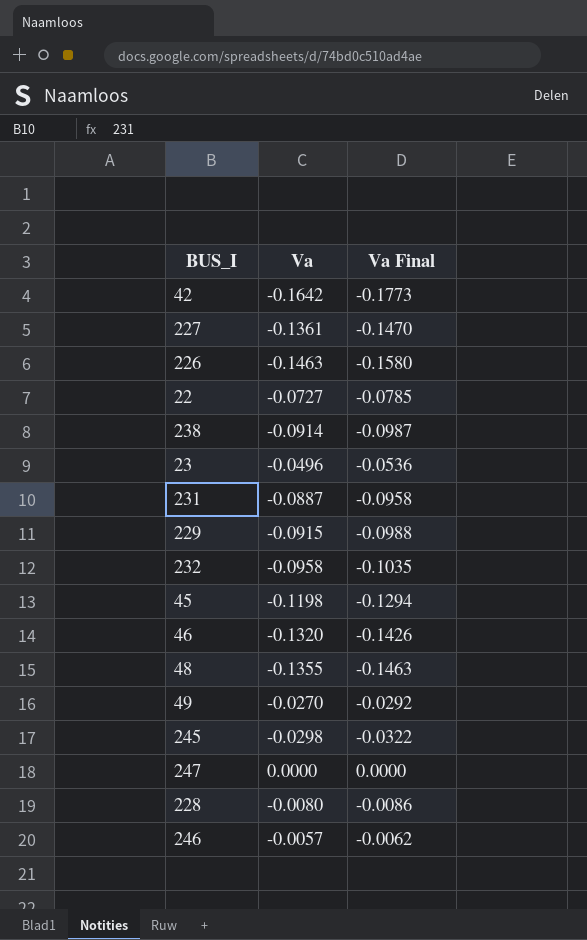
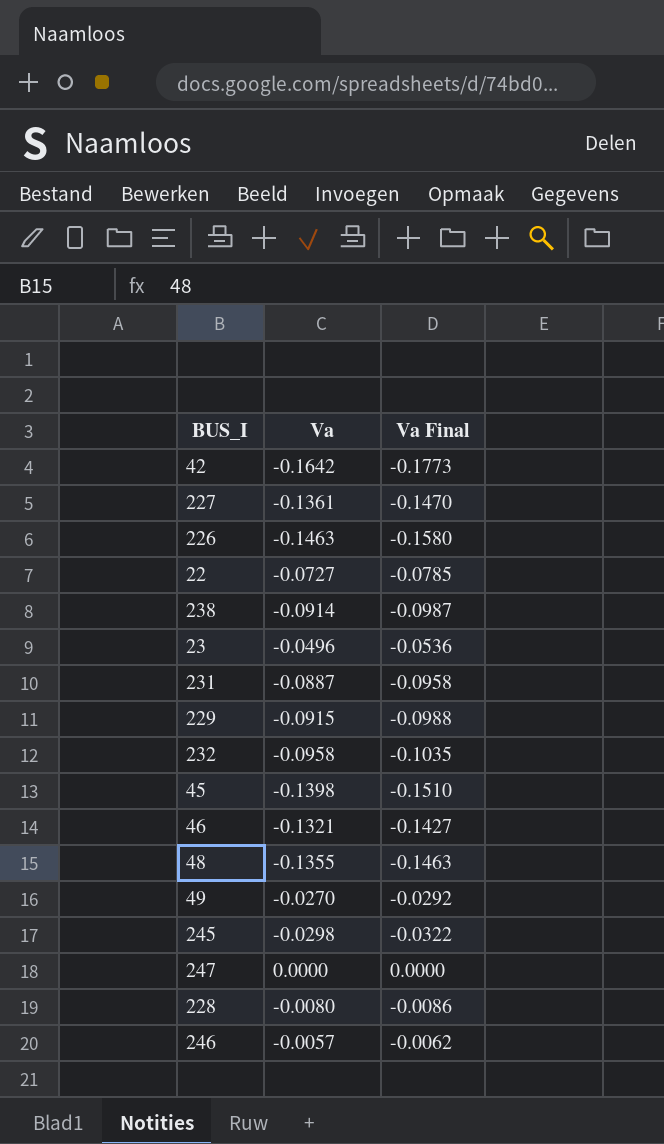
45 | Va: -0.1198 -> -0.1398
45 | Va Final: -0.1294 -> -0.1510
46 | Va: -0.1320 -> -0.1321
46 | Va Final: -0.1426 -> -0.1427

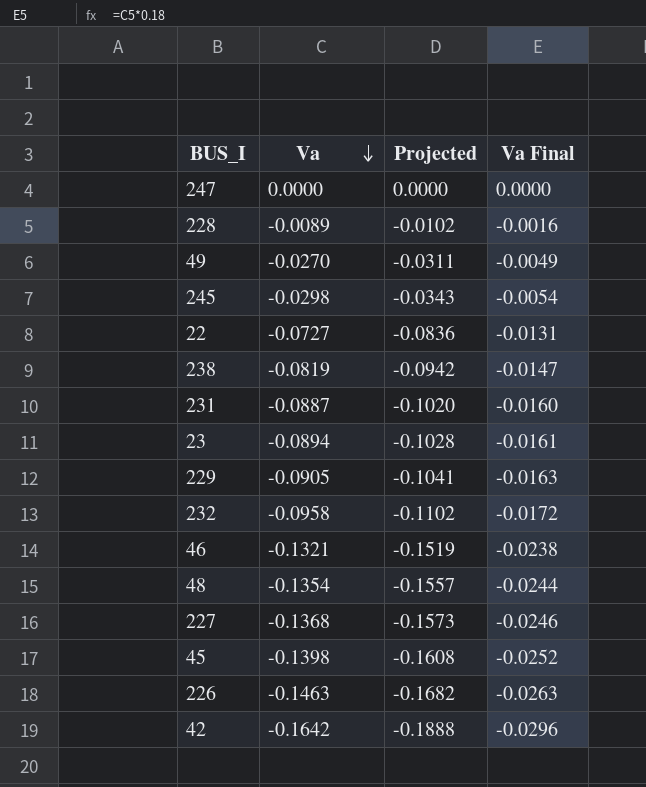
row order: none -> Va descending
column Projected | formula: none -> [Va] * 1.15
column Va Final | formula: [Va] * 1.08 -> [Va] * 0.18
row 246: -0.0057 | -0.0062 -> none
228 | Va: -0.0080 -> -0.0089
238 | Va: -0.0914 -> -0.0819
23 | Va: -0.0496 -> -0.0894
229 | Va: -0.0915 -> -0.0905
48 | Va: -0.1355 -> -0.1354
227 | Va: -0.1361 -> -0.1368

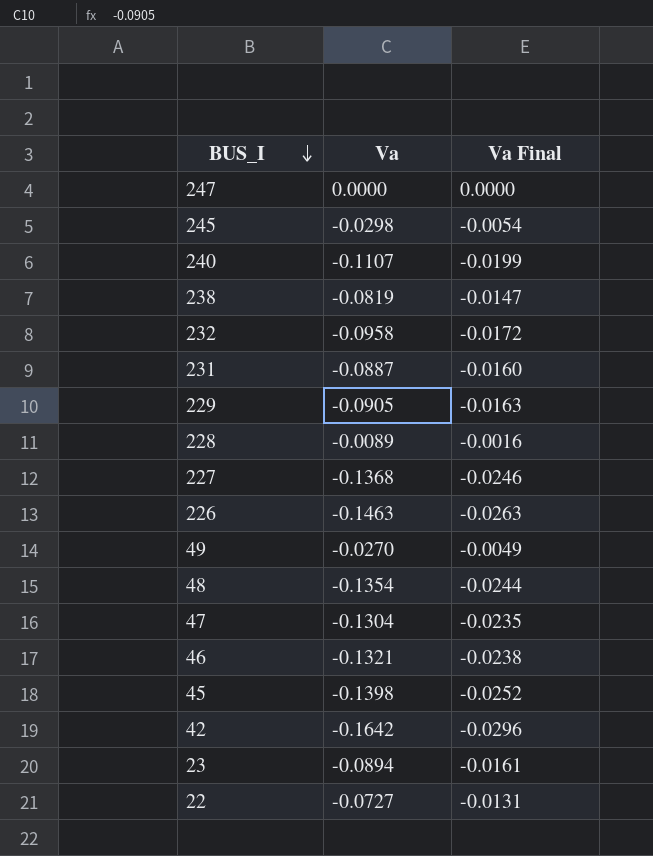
row order: Va descending -> BUS_I descending
column Projected | formula: [Va] * 1.15 -> none
row 240: none -> -0.1107 | -0.0199
row 47: none -> -0.1304 | -0.0235

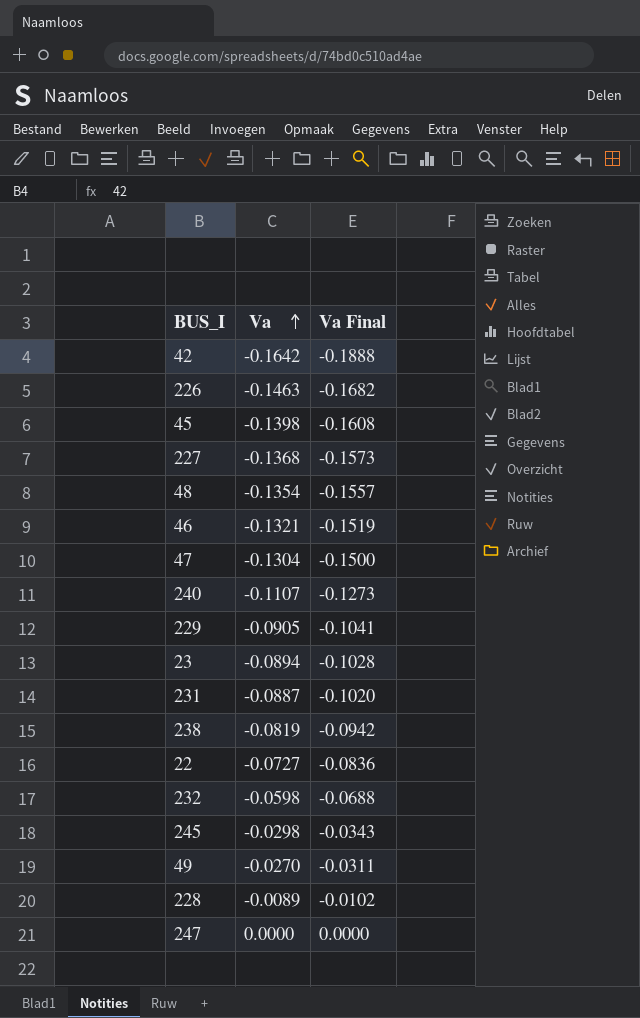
row order: BUS_I descending -> Va ascending
column Va Final | formula: [Va] * 0.18 -> [Va] * 1.15
232 | Va: -0.0958 -> -0.0598

